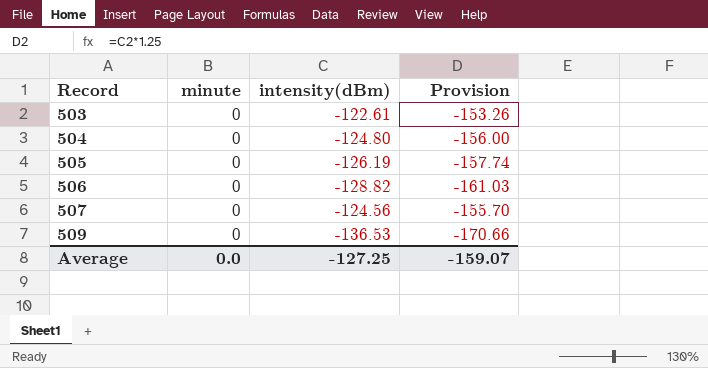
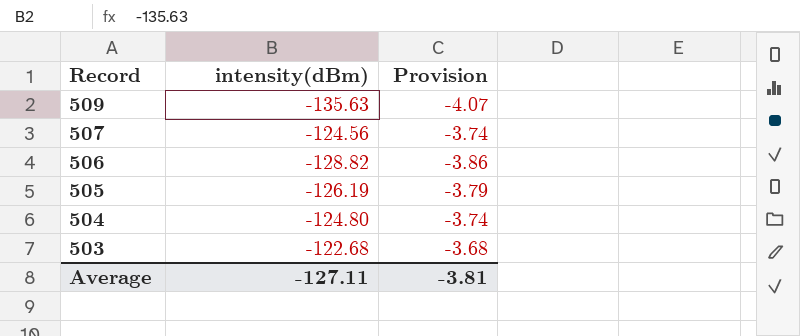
row order: Record ascending -> Record descending
column minute | position: 2 -> none
column Provision | formula: [intensity(dBm)] * 1.25 -> [intensity(dBm)] * 0.03
509 | intensity(dBm): -136.53 -> -135.63
503 | intensity(dBm): -122.61 -> -122.68
Average | intensity(dBm): -127.25 -> -127.11
Average | Provision: -159.07 -> -3.81

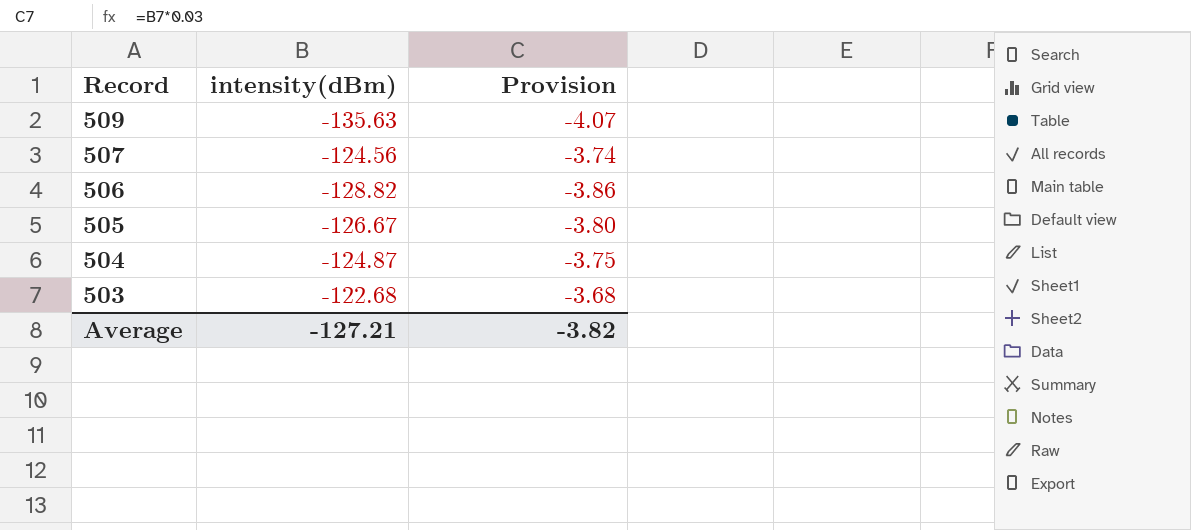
505 | intensity(dBm): -126.19 -> -126.67
505 | Provision: -3.79 -> -3.80
504 | intensity(dBm): -124.80 -> -124.87
504 | Provision: -3.74 -> -3.75
Average | intensity(dBm): -127.11 -> -127.21
Average | Provision: -3.81 -> -3.82

